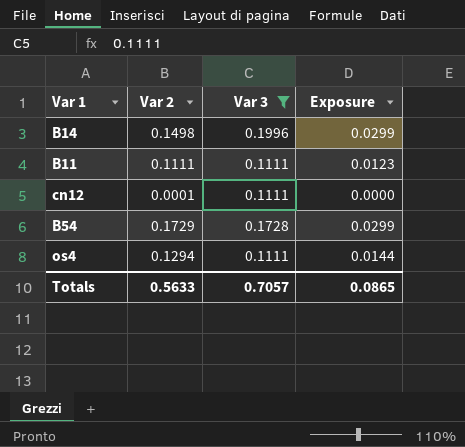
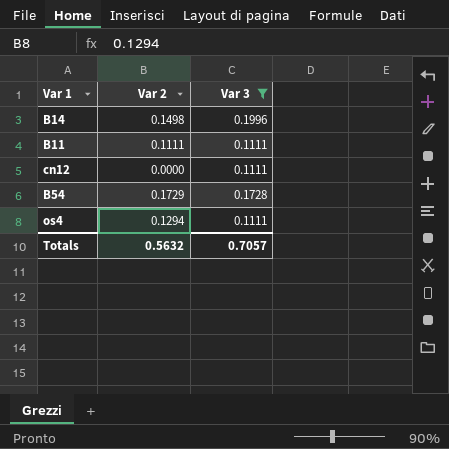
column Exposure | formula: [Var 2] * [Var 3] -> none
cn12 | Var 2: 0.0001 -> 0.0000
Totals | Var 2: 0.5633 -> 0.5632

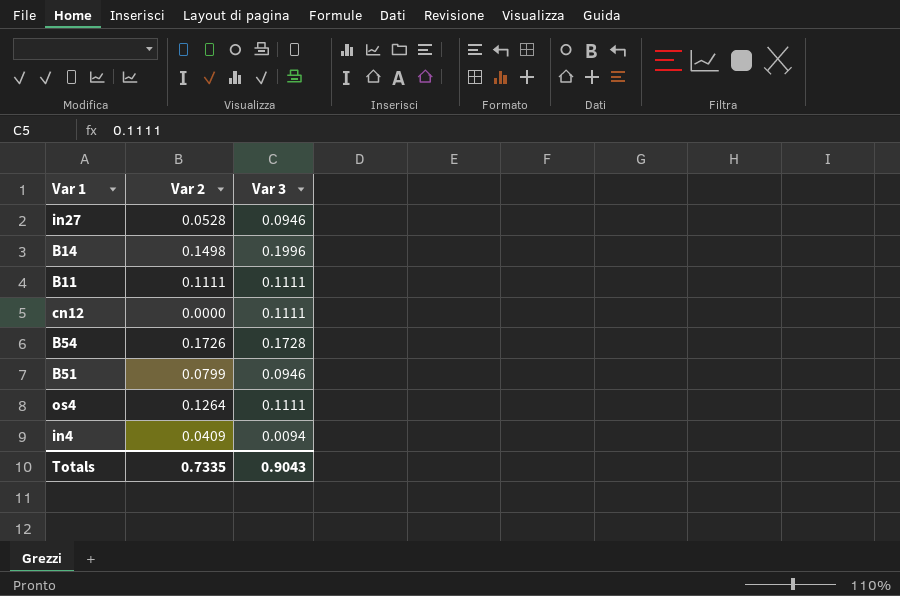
filter: Var 3 >= 0.1111 -> none
B54 | Var 2: 0.1729 -> 0.1726
os4 | Var 2: 0.1294 -> 0.1264
Totals | Var 2: 0.5632 -> 0.7335
Totals | Var 3: 0.7057 -> 0.9043

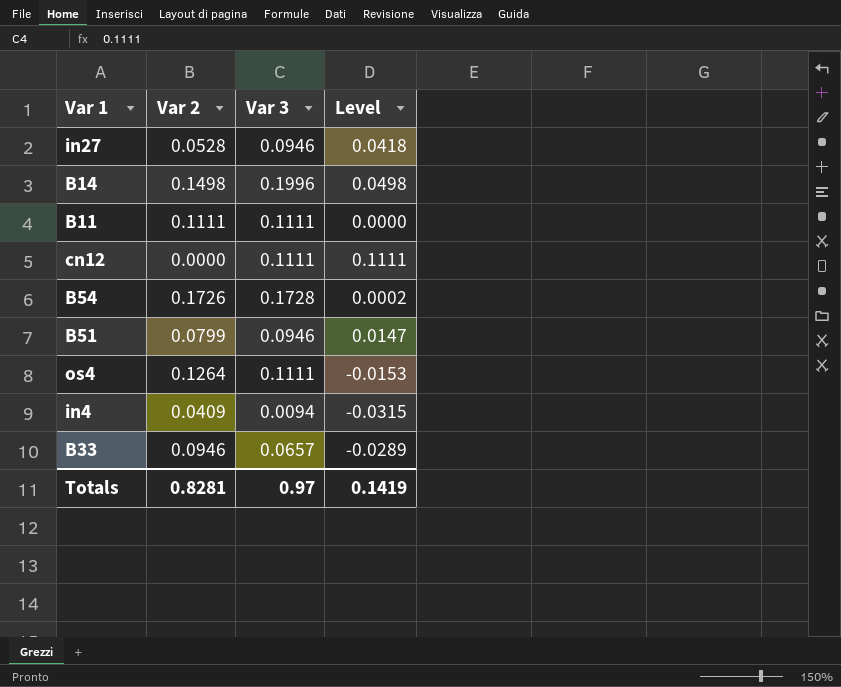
column Level | formula: none -> [Var 3] - [Var 2]
row B33: none -> 0.0946 | 0.0657 | -0.0289
Totals | Var 2: 0.7335 -> 0.8281
Totals | Var 3: 0.9043 -> 0.97

